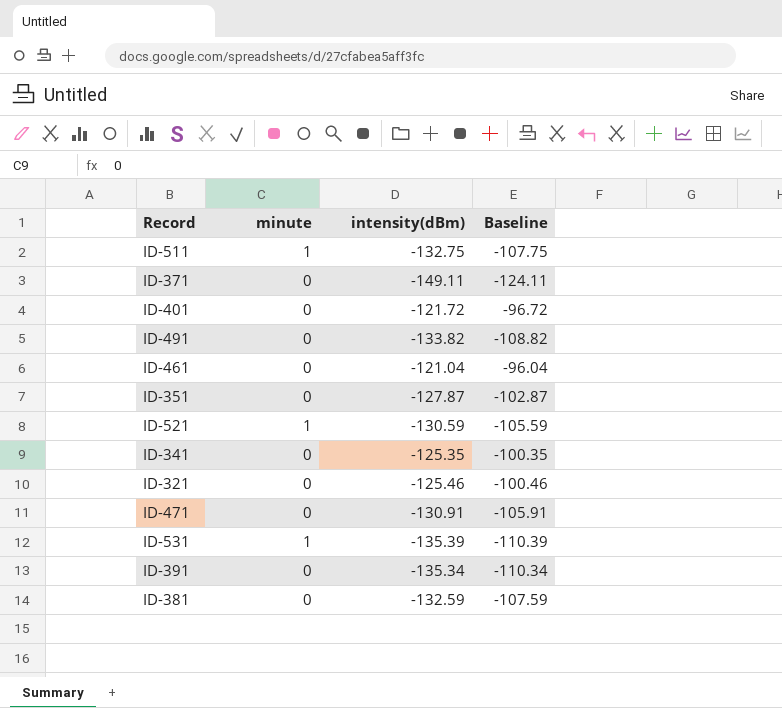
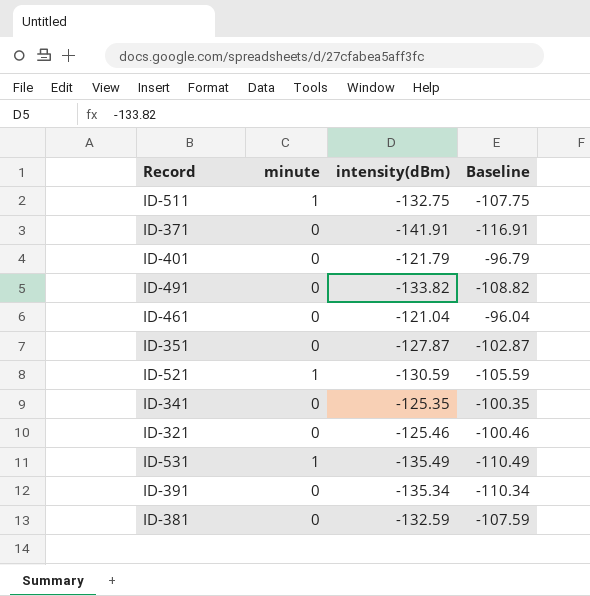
row ID-471: 0 | -130.91 | -105.91 -> none
ID-371 | intensity(dBm): -149.11 -> -141.91
ID-371 | Baseline: -124.11 -> -116.91
ID-401 | intensity(dBm): -121.72 -> -121.79
ID-401 | Baseline: -96.72 -> -96.79
ID-531 | intensity(dBm): -135.39 -> -135.49
ID-531 | Baseline: -110.39 -> -110.49

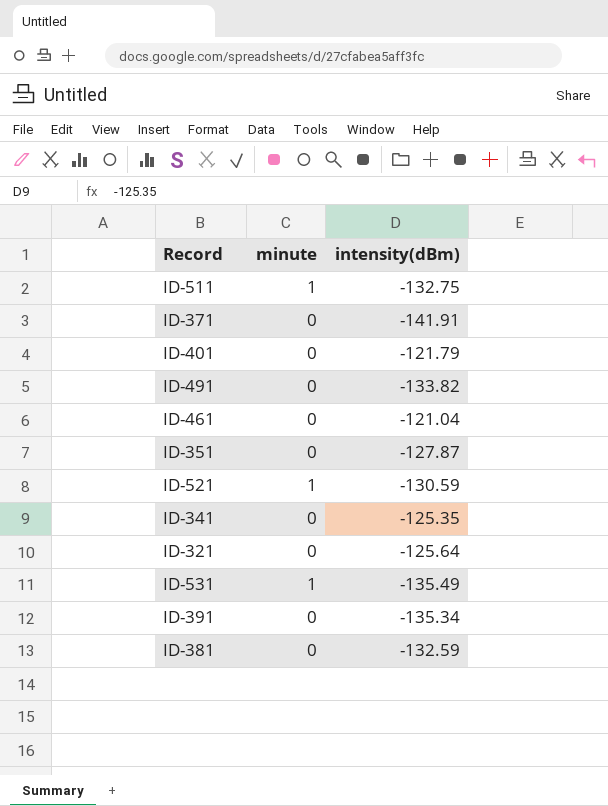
column Baseline | formula: [intensity(dBm)] + 25 -> none
ID-321 | intensity(dBm): -125.46 -> -125.64

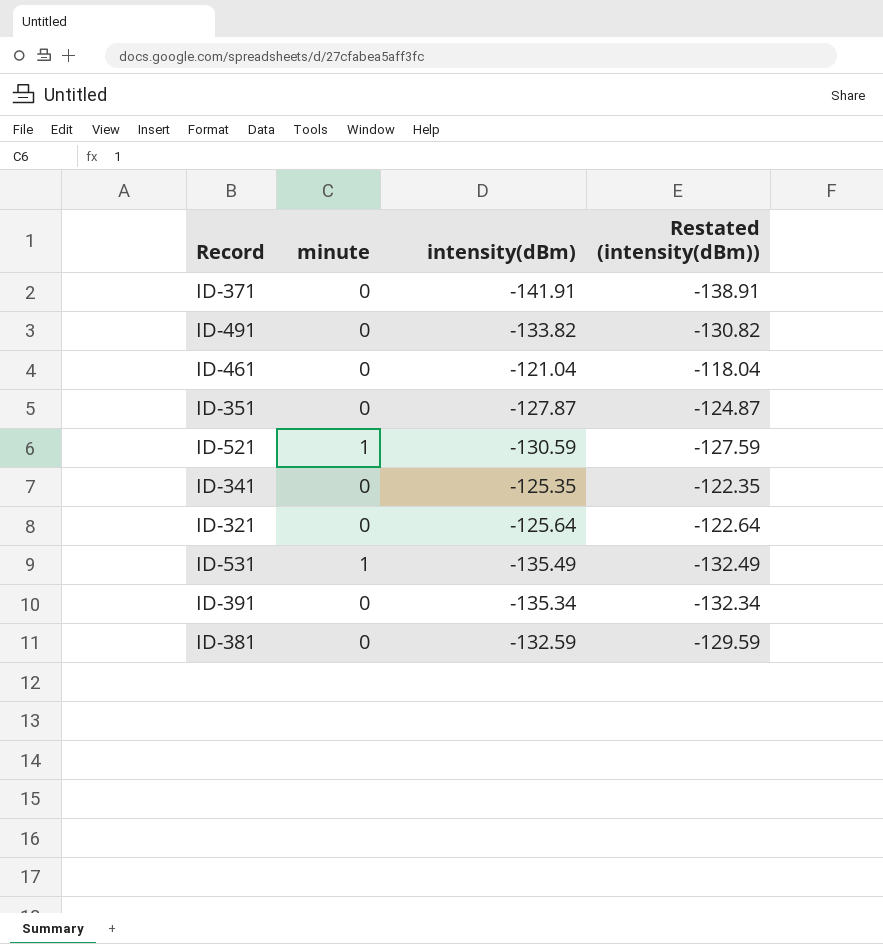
column Restated (intensity(dBm)) | formula: none -> [intensity(dBm)] + 3
row ID-511: 1 | -132.75 -> none
row ID-401: 0 | -121.79 -> none

